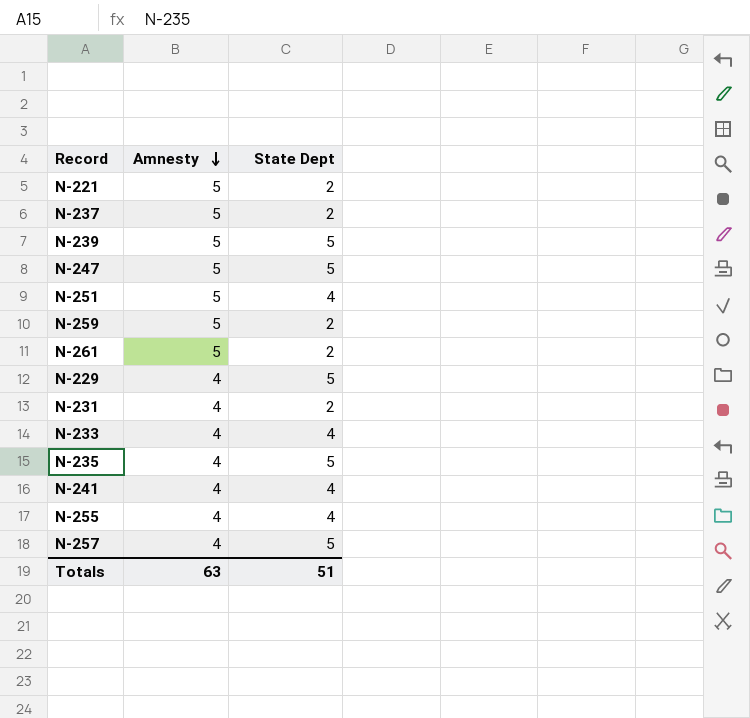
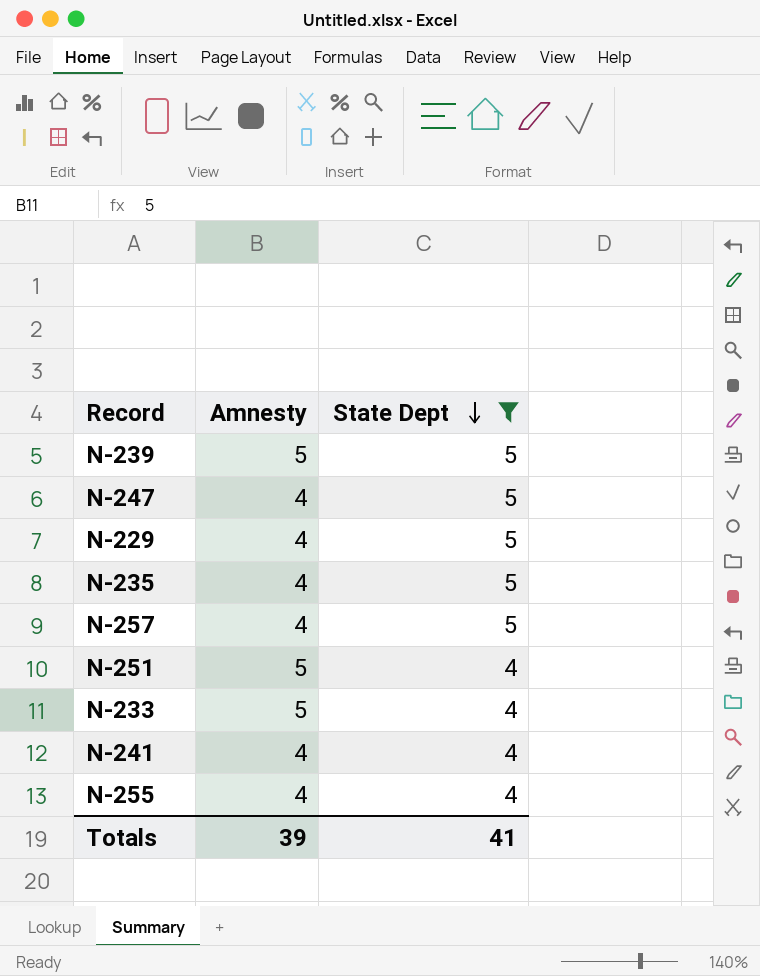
filter: none -> State Dept != 2
row order: Amnesty descending -> State Dept descending
N-247 | Amnesty: 5 -> 4
N-233 | Amnesty: 4 -> 5
Totals | Amnesty: 63 -> 39
Totals | State Dept: 51 -> 41

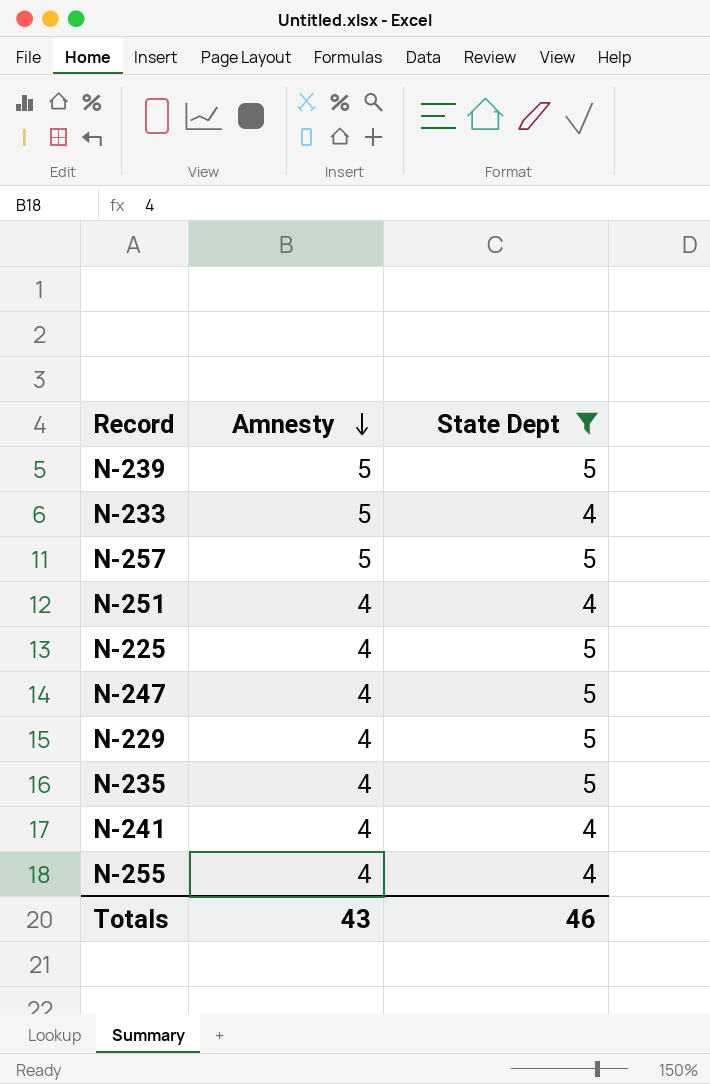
row order: State Dept descending -> Amnesty descending
N-257 | Amnesty: 4 -> 5
N-251 | Amnesty: 5 -> 4
row N-225: none -> 4 | 5
Totals | Amnesty: 39 -> 43
Totals | State Dept: 41 -> 46

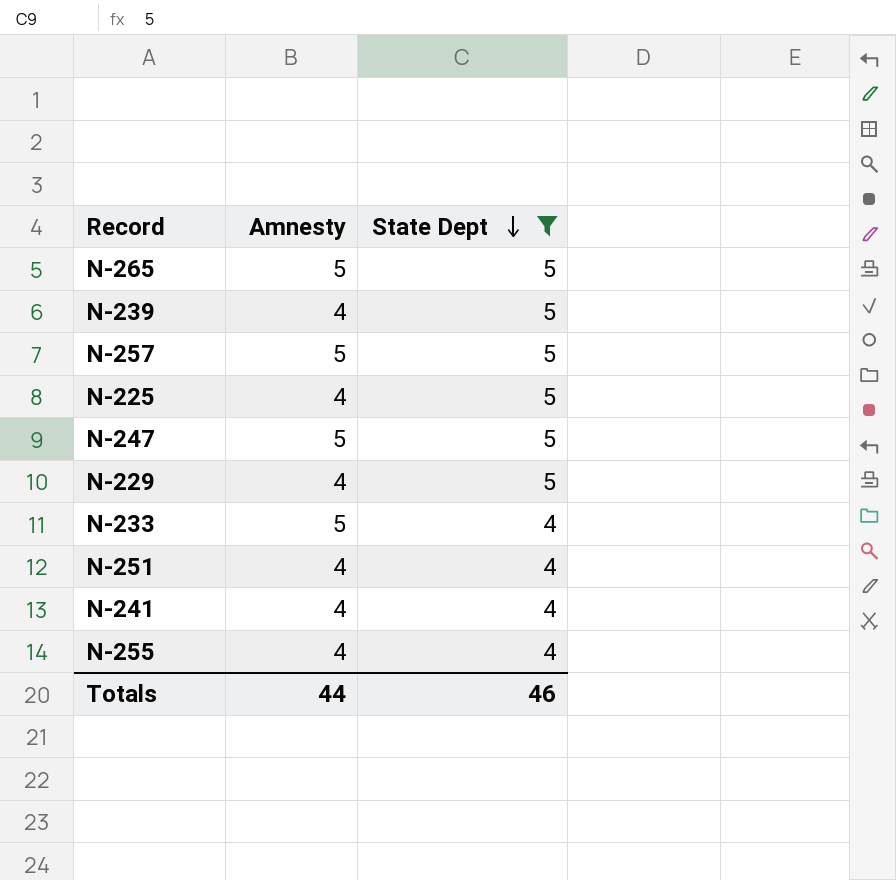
row order: Amnesty descending -> State Dept descending
row N-235: 4 | 5 -> none
row N-265: none -> 5 | 5
N-239 | Amnesty: 5 -> 4
N-247 | Amnesty: 4 -> 5
Totals | Amnesty: 43 -> 44

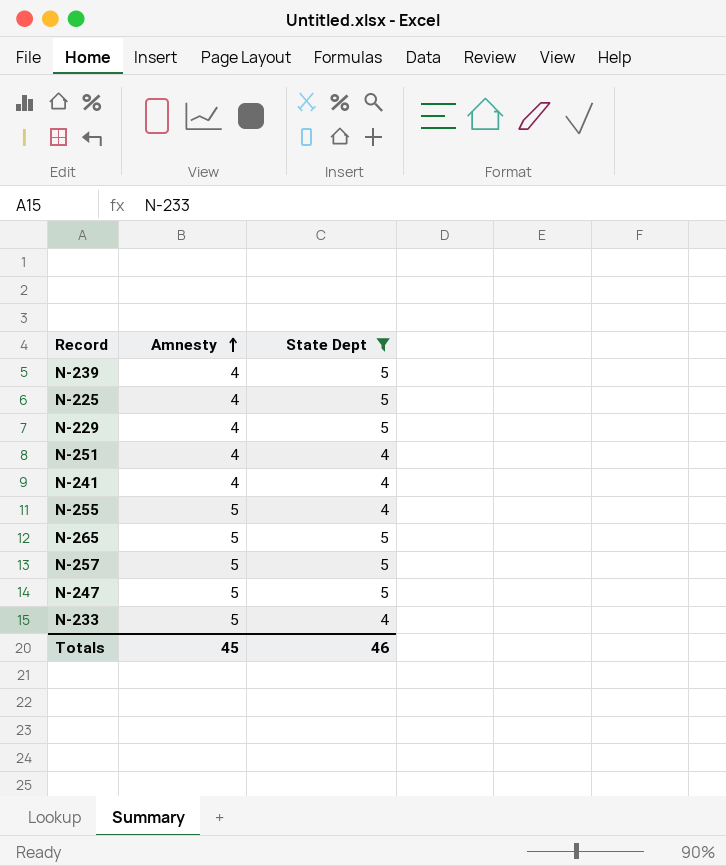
row order: State Dept descending -> Amnesty ascending
N-255 | Amnesty: 4 -> 5
Totals | Amnesty: 44 -> 45

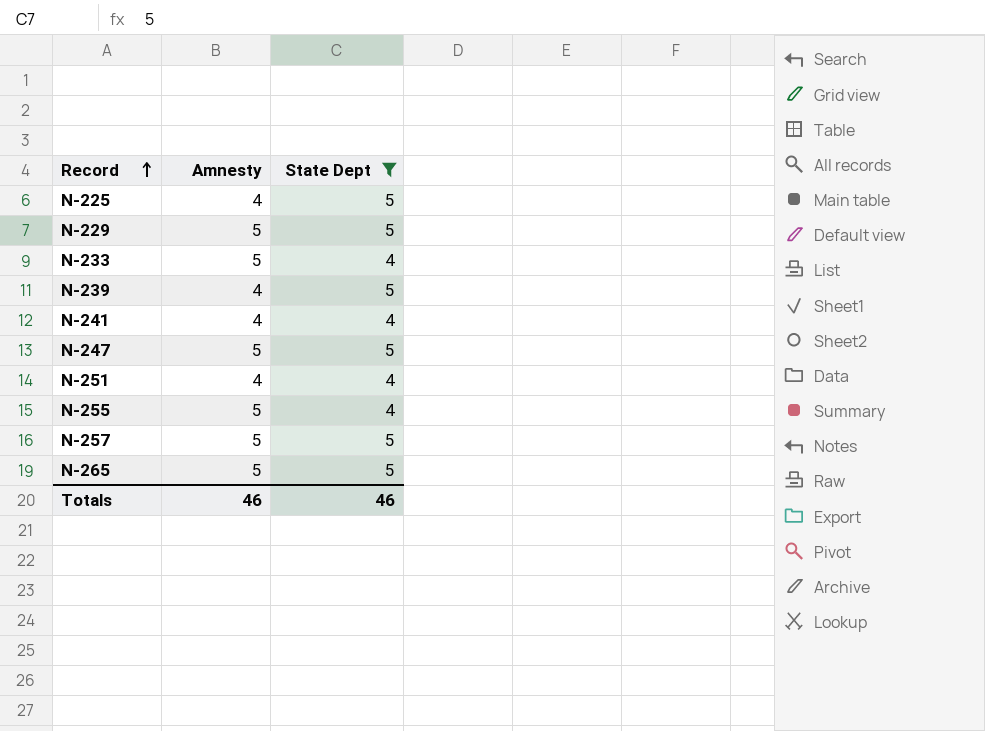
row order: Amnesty ascending -> Record ascending
N-229 | Amnesty: 4 -> 5
Totals | Amnesty: 45 -> 46

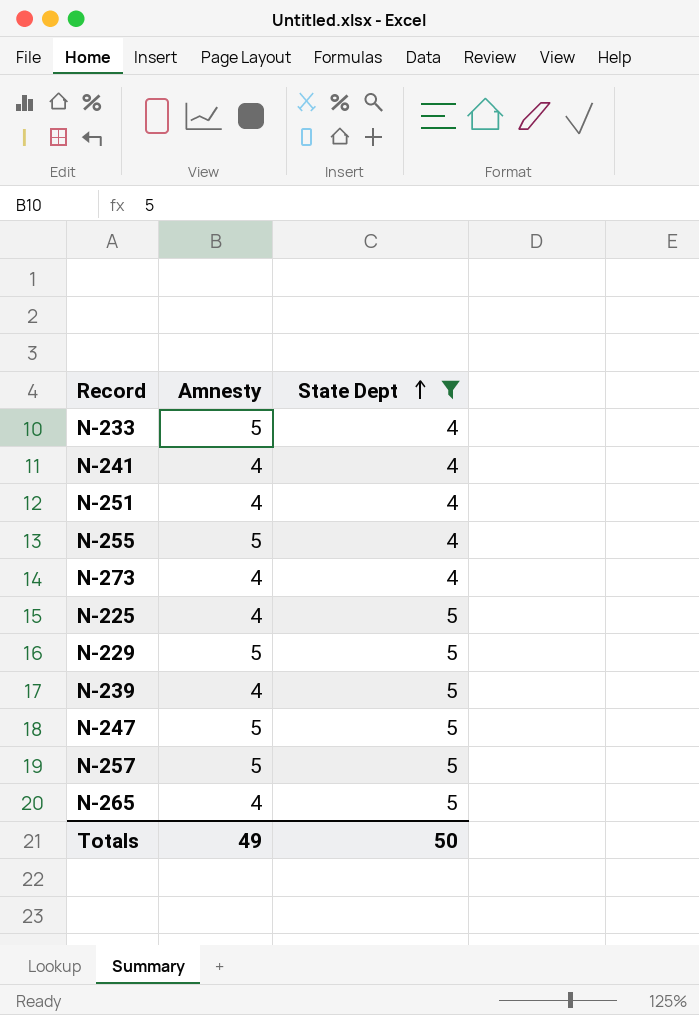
row order: Record ascending -> State Dept ascending
row N-273: none -> 4 | 4
N-265 | Amnesty: 5 -> 4
Totals | Amnesty: 46 -> 49
Totals | State Dept: 46 -> 50

